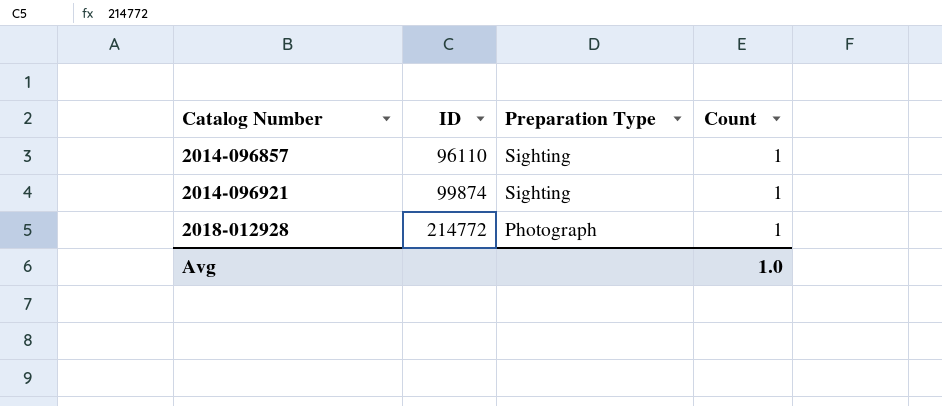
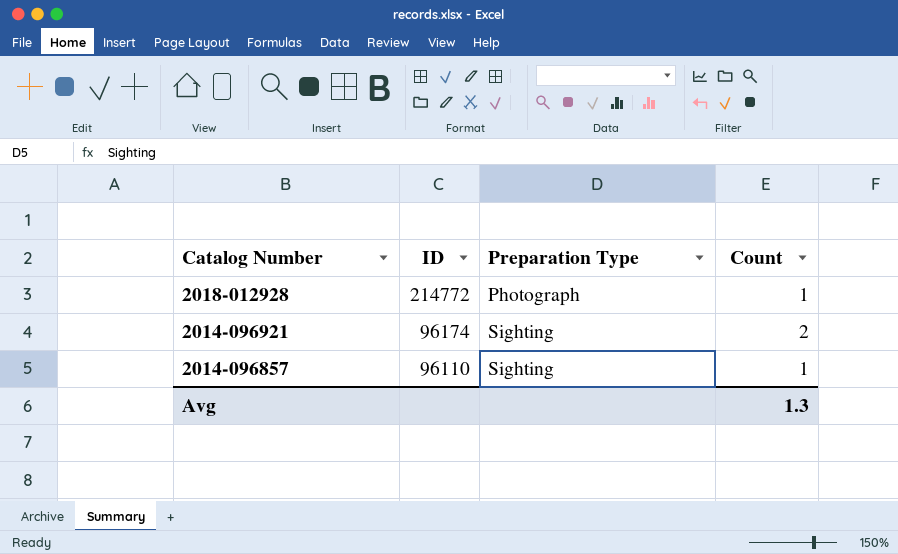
row order: Catalog Number ascending -> Catalog Number descending
2014-096921 | ID: 99874 -> 96174
2014-096921 | Count: 1 -> 2
Avg | Count: 1.0 -> 1.3

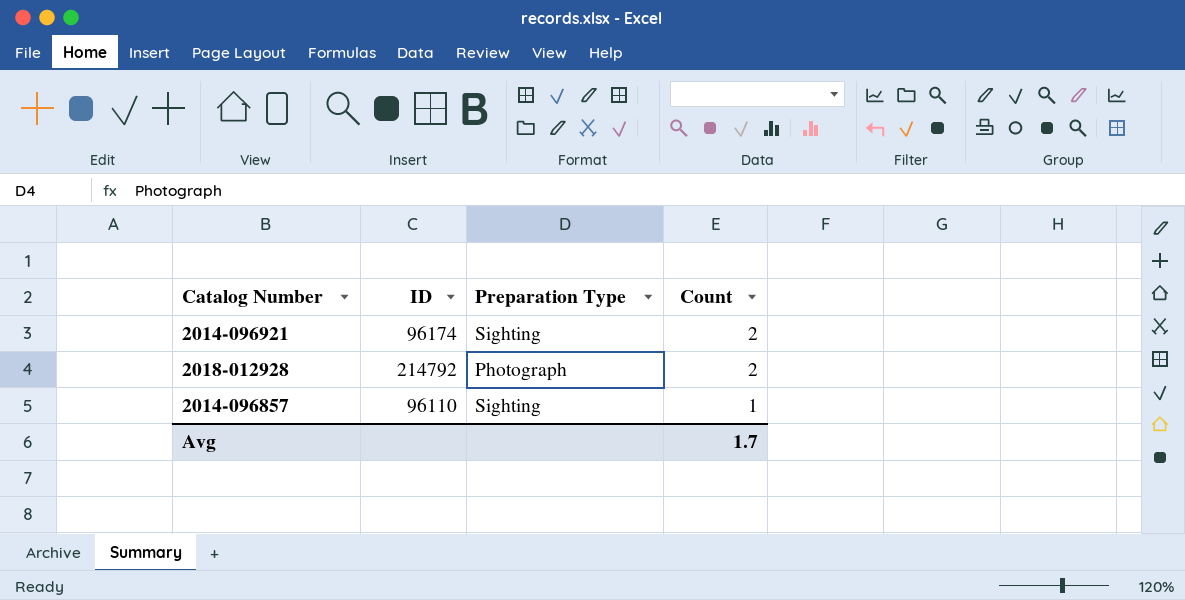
row order: Catalog Number descending -> Count descending
2018-012928 | ID: 214772 -> 214792
2018-012928 | Count: 1 -> 2
Avg | Count: 1.3 -> 1.7

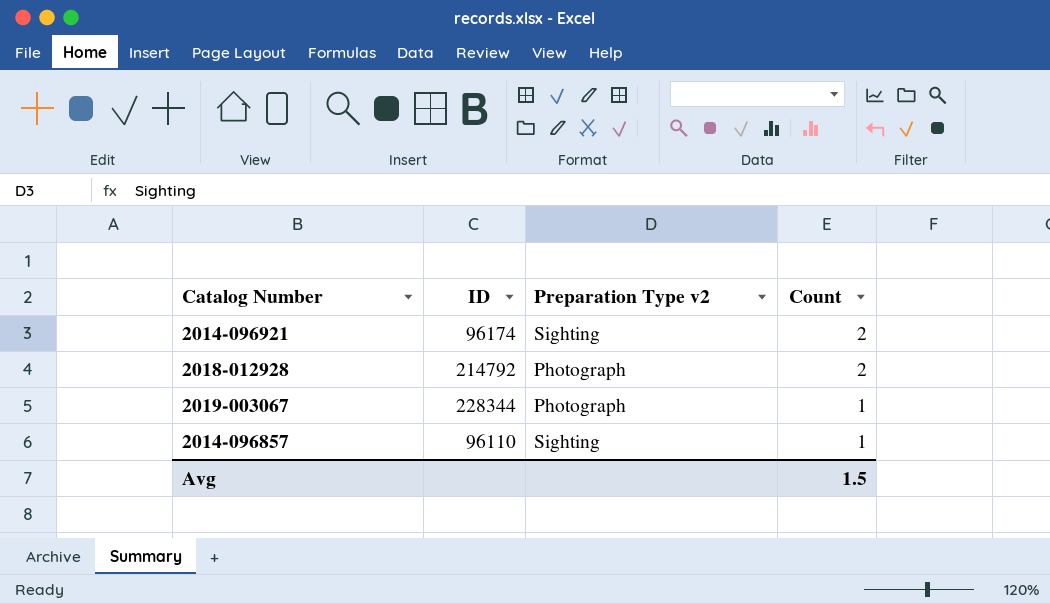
column name: Preparation Type -> Preparation Type v2
row 2019-003067: none -> 228344 | Photograph | 1
Avg | Count: 1.7 -> 1.5

